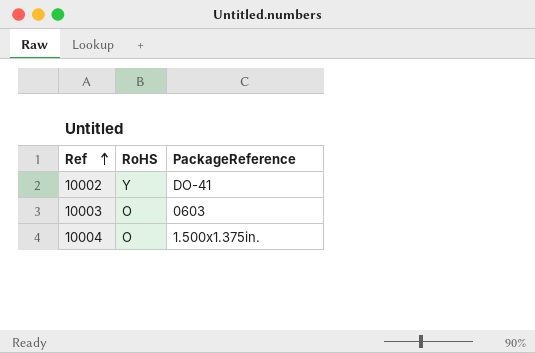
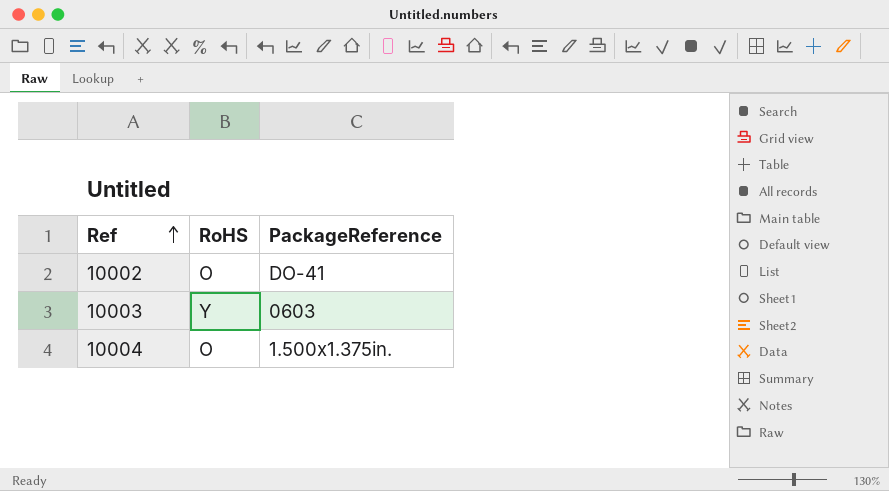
10002 | RoHS: Y -> O
10003 | RoHS: O -> Y

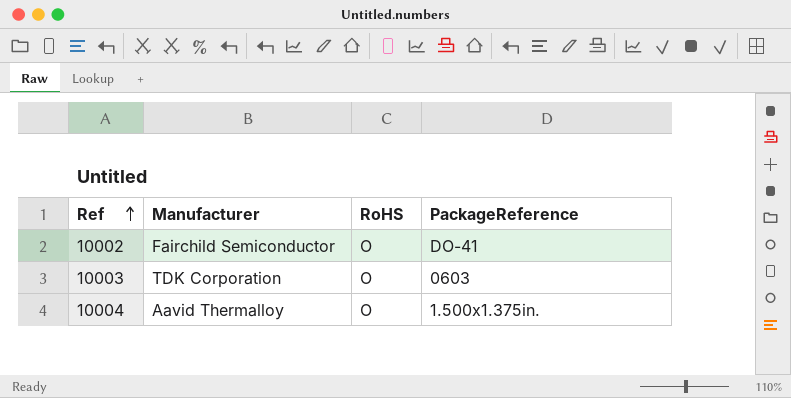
column Manufacturer | position: none -> 2
10003 | RoHS: Y -> O

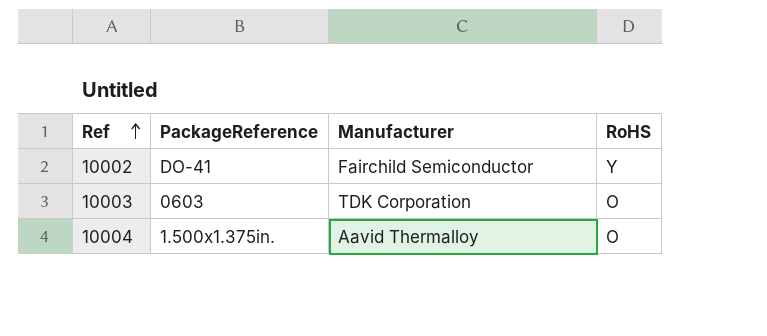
column PackageReference | position: 4 -> 2
10002 | RoHS: O -> Y

